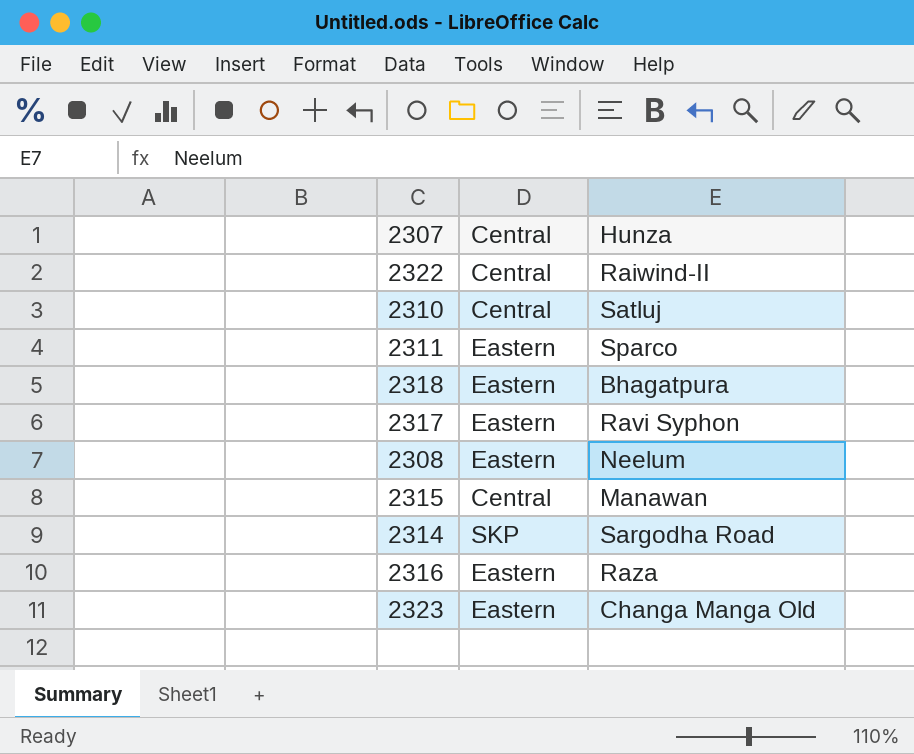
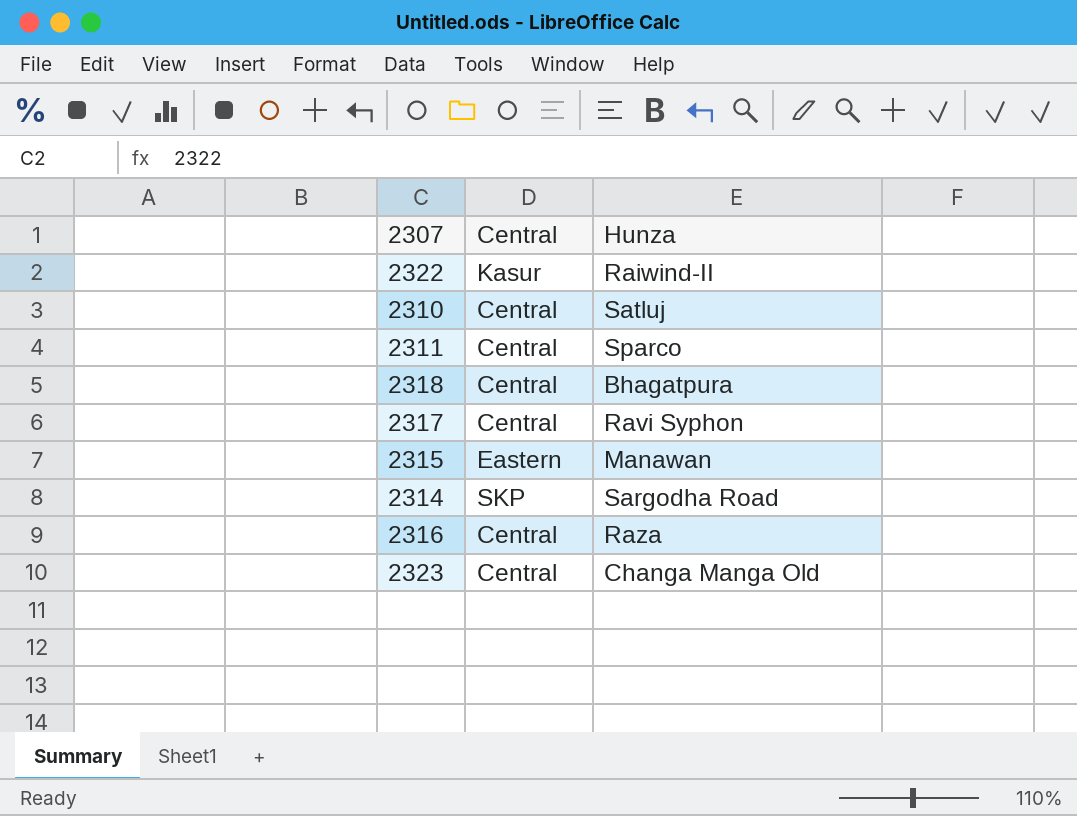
row 2308: Eastern | Neelum -> none
2322 | Central: Central -> Kasur
2311 | Central: Eastern -> Central
2318 | Central: Eastern -> Central
2317 | Central: Eastern -> Central
2315 | Central: Central -> Eastern
2316 | Central: Eastern -> Central
2323 | Central: Eastern -> Central

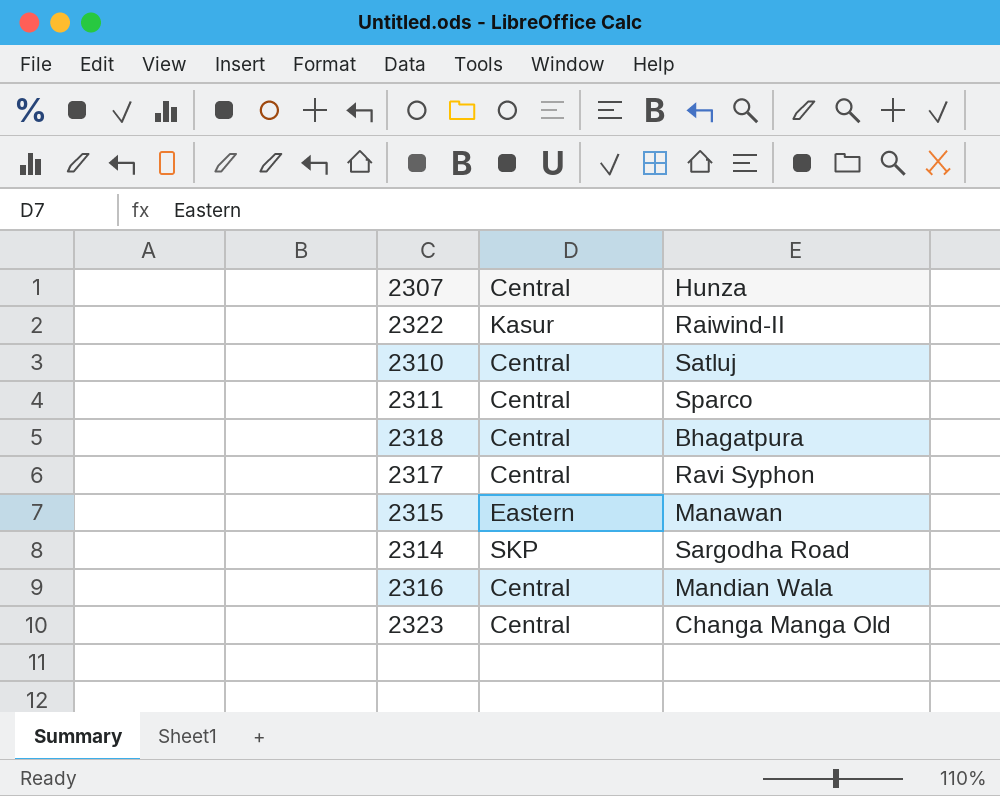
2316 | Hunza: Raza -> Mandian Wala

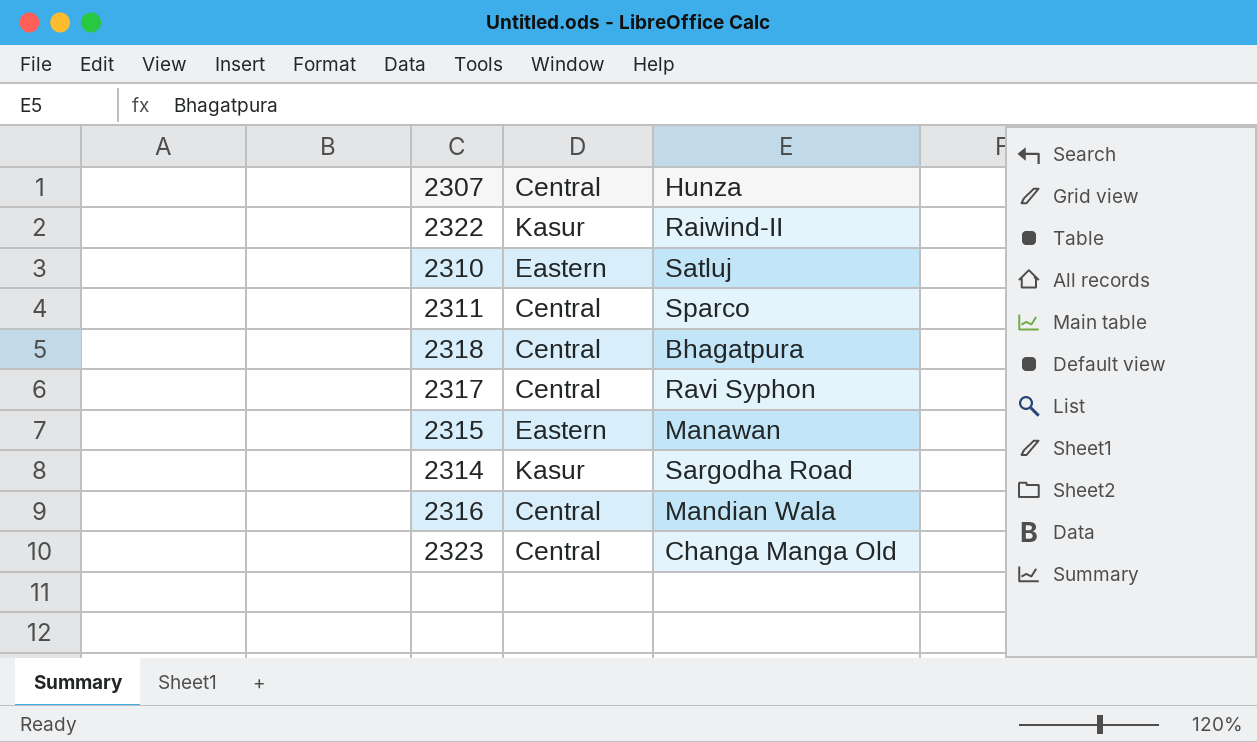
2310 | Central: Central -> Eastern
2314 | Central: SKP -> Kasur

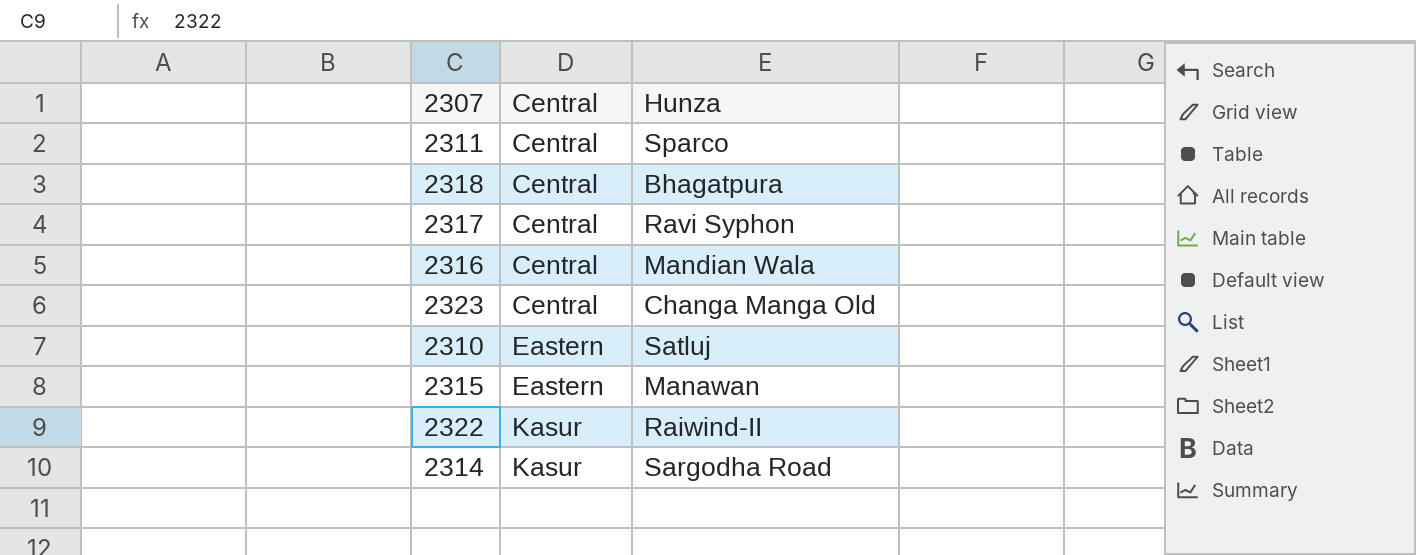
row order: none -> Central ascending

